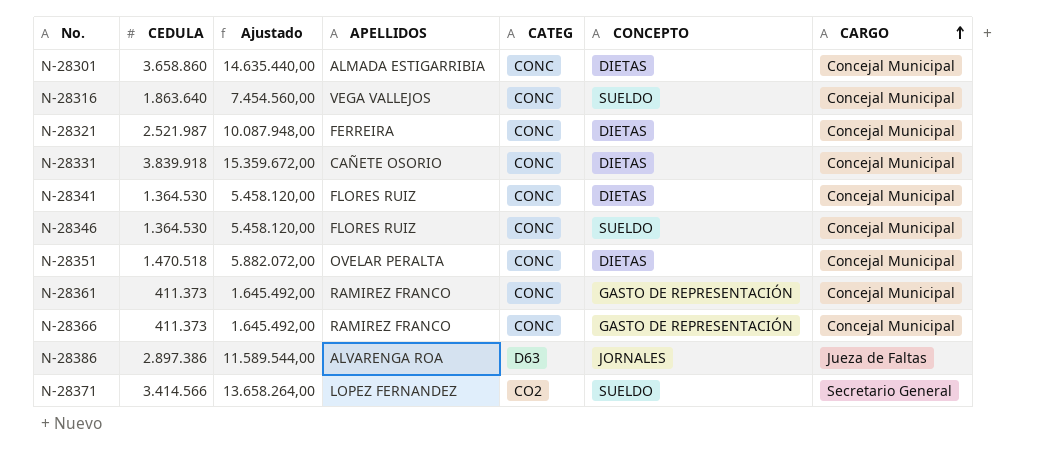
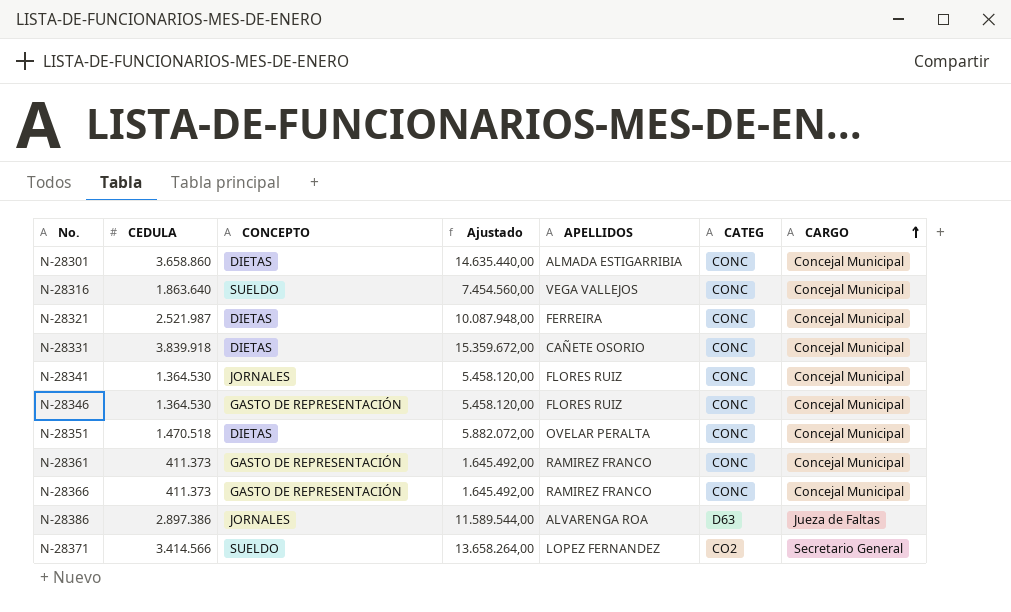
column CONCEPTO | position: 6 -> 3
N-28341 | CONCEPTO: DIETAS -> JORNALES
N-28346 | CONCEPTO: SUELDO -> GASTO DE REPRESENTACIÓN

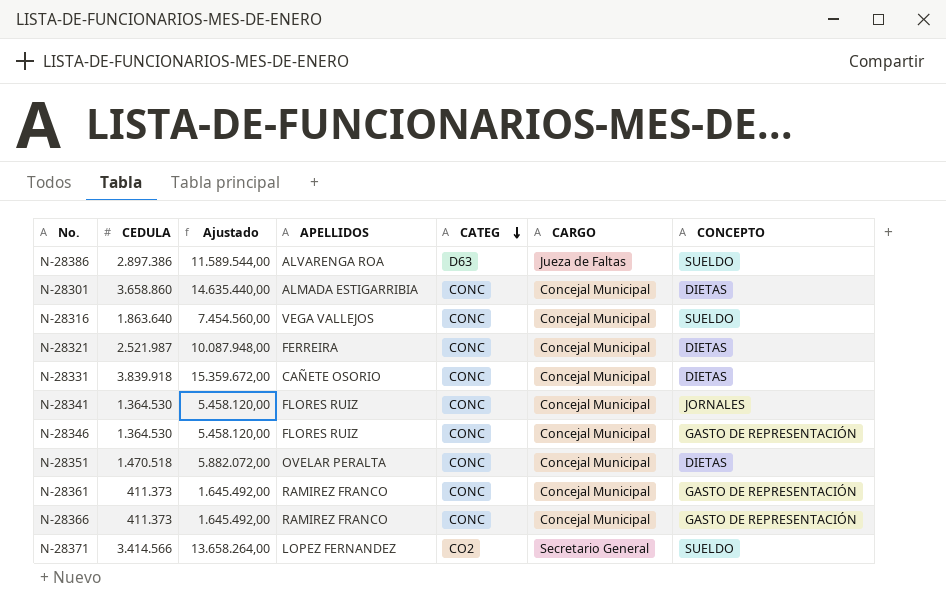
row order: CARGO ascending -> CATEG descending
column CONCEPTO | position: 3 -> 7
N-28386 | CONCEPTO: JORNALES -> SUELDO

